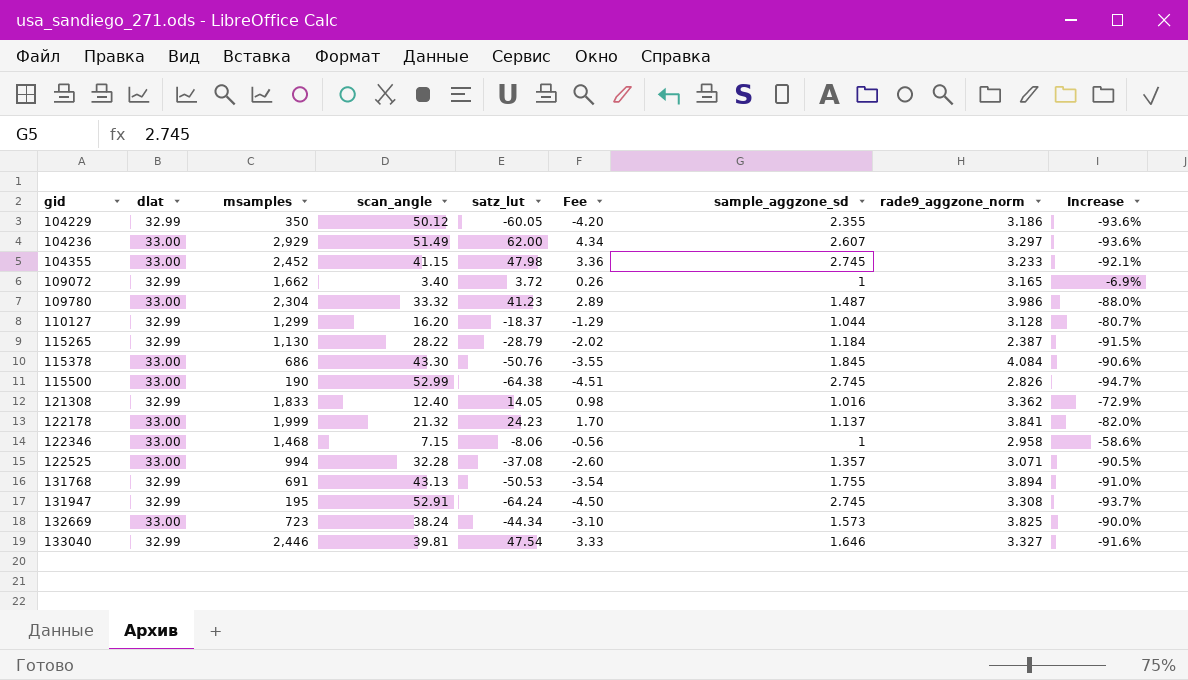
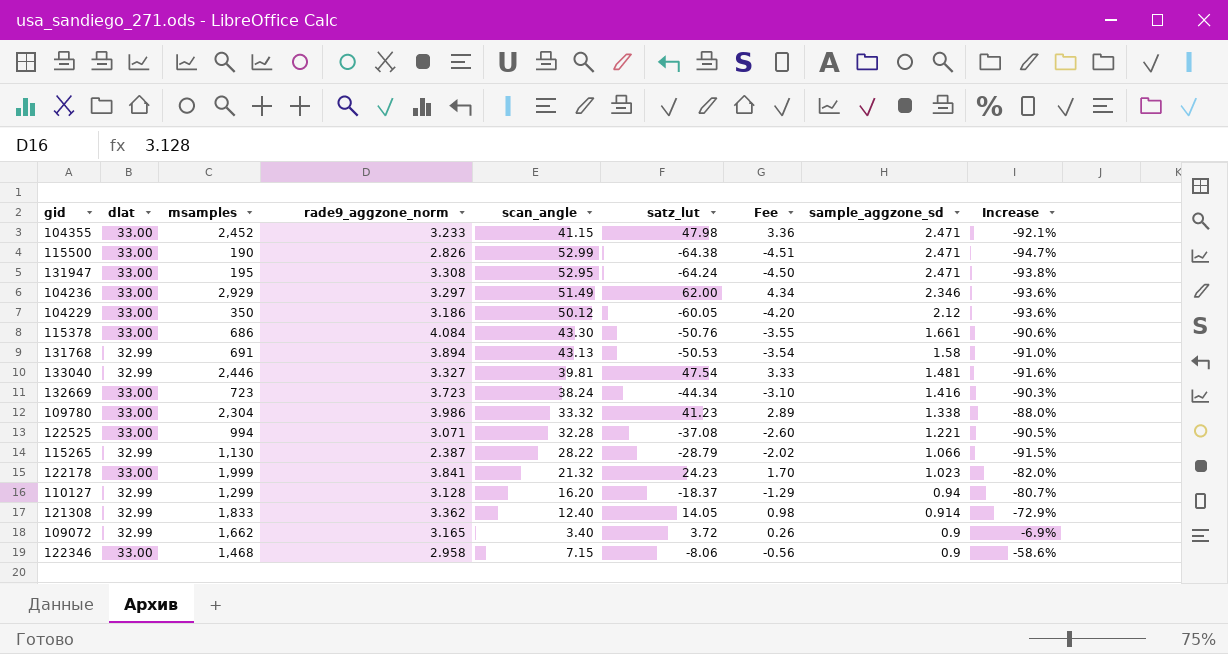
row order: gid ascending -> sample_aggzone_sd descending
column rade9_aggzone_norm | position: 8 -> 4
104355 | sample_aggzone_sd: 2.745 -> 2.471
115500 | sample_aggzone_sd: 2.745 -> 2.471
131947 | dlat: 32.99 -> 33.00
131947 | scan_angle: 52.91 -> 52.95
131947 | sample_aggzone_sd: 2.745 -> 2.471
131947 | Increase: -93.7% -> -93.8%
104236 | sample_aggzone_sd: 2.607 -> 2.346
104229 | dlat: 32.99 -> 33.00
104229 | sample_aggzone_sd: 2.355 -> 2.12
115378 | sample_aggzone_sd: 1.845 -> 1.661
131768 | sample_aggzone_sd: 1.755 -> 1.58
133040 | sample_aggzone_sd: 1.646 -> 1.481
132669 | rade9_aggzone_norm: 3.825 -> 3.723
132669 | sample_aggzone_sd: 1.573 -> 1.416
132669 | Increase: -90.0% -> -90.3%
109780 | sample_aggzone_sd: 1.487 -> 1.338
122525 | sample_aggzone_sd: 1.357 -> 1.221
115265 | sample_aggzone_sd: 1.184 -> 1.066
122178 | sample_aggzone_sd: 1.137 -> 1.023
110127 | sample_aggzone_sd: 1.044 -> 0.94
121308 | sample_aggzone_sd: 1.016 -> 0.914
109072 | sample_aggzone_sd: 1 -> 0.9
122346 | sample_aggzone_sd: 1 -> 0.9

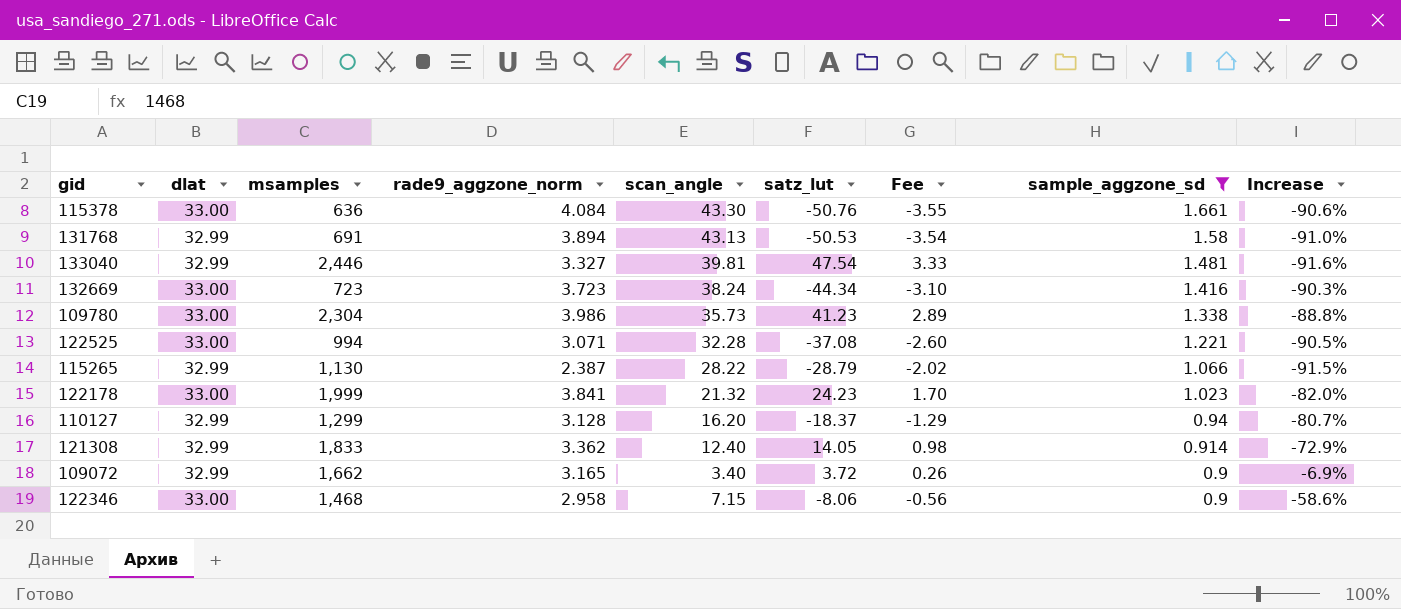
filter: none -> sample_aggzone_sd <= 1.661
115378 | msamples: 686 -> 636
109780 | scan_angle: 33.32 -> 35.73
109780 | Increase: -88.0% -> -88.8%

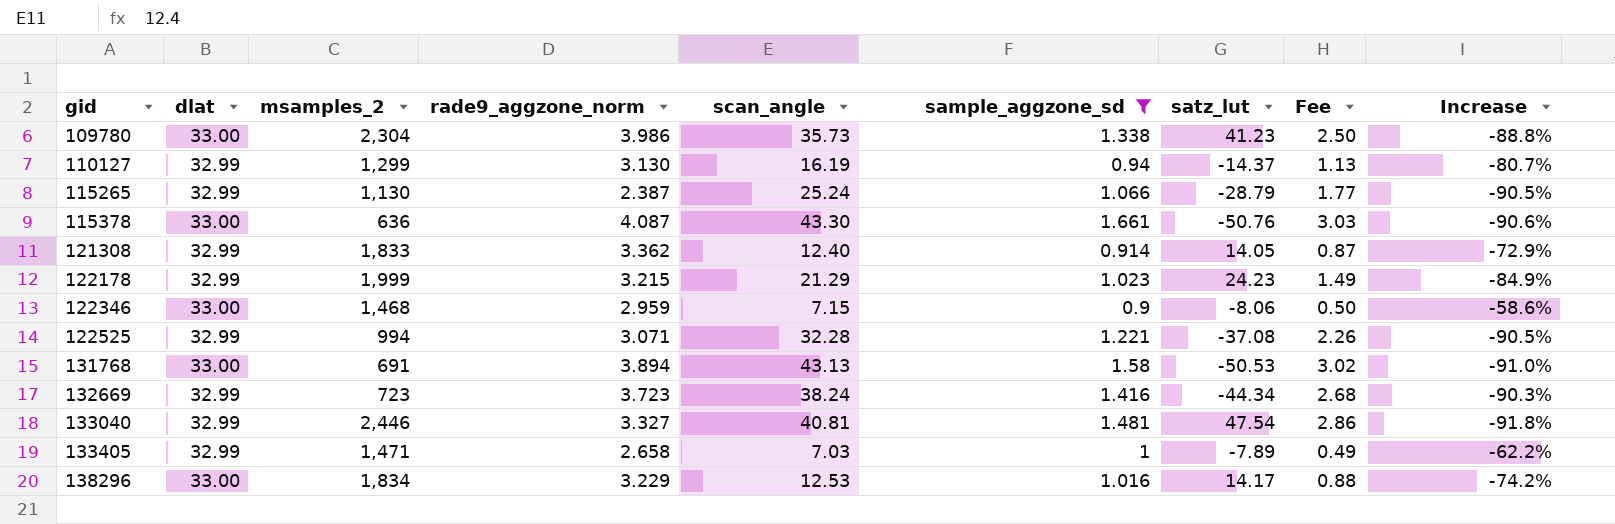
row order: sample_aggzone_sd descending -> gid ascending
column name: msamples -> msamples_2
column sample_aggzone_sd | position: 8 -> 6
column Fee | formula: [satz_lut] * 0.07 -> [scan_angle] * 0.07
row 109072: 32.99 | 1,662 | 3.165 | 3.40 | 3.72 | 0.26 | 0.9 | -6.9% -> none
110127 | rade9_aggzone_norm: 3.128 -> 3.130
110127 | scan_angle: 16.20 -> 16.19
110127 | satz_lut: -18.37 -> -14.37
115265 | scan_angle: 28.22 -> 25.24
115265 | Increase: -91.5% -> -90.5%
115378 | rade9_aggzone_norm: 4.084 -> 4.087
122178 | dlat: 33.00 -> 32.99
122178 | rade9_aggzone_norm: 3.841 -> 3.215
122178 | scan_angle: 21.32 -> 21.29
122178 | Increase: -82.0% -> -84.9%
122346 | rade9_aggzone_norm: 2.958 -> 2.959
122525 | dlat: 33.00 -> 32.99
131768 | dlat: 32.99 -> 33.00
132669 | dlat: 33.00 -> 32.99
133040 | scan_angle: 39.81 -> 40.81
133040 | Increase: -91.6% -> -91.8%
row 133405: none -> 32.99 | 1,471 | 2.658 | 7.03 | 1 | -7.89 | 0.49 | -62.2%
row 138296: none -> 33.00 | 1,834 | 3.229 | 12.53 | 1.016 | 14.17 | 0.88 | -74.2%

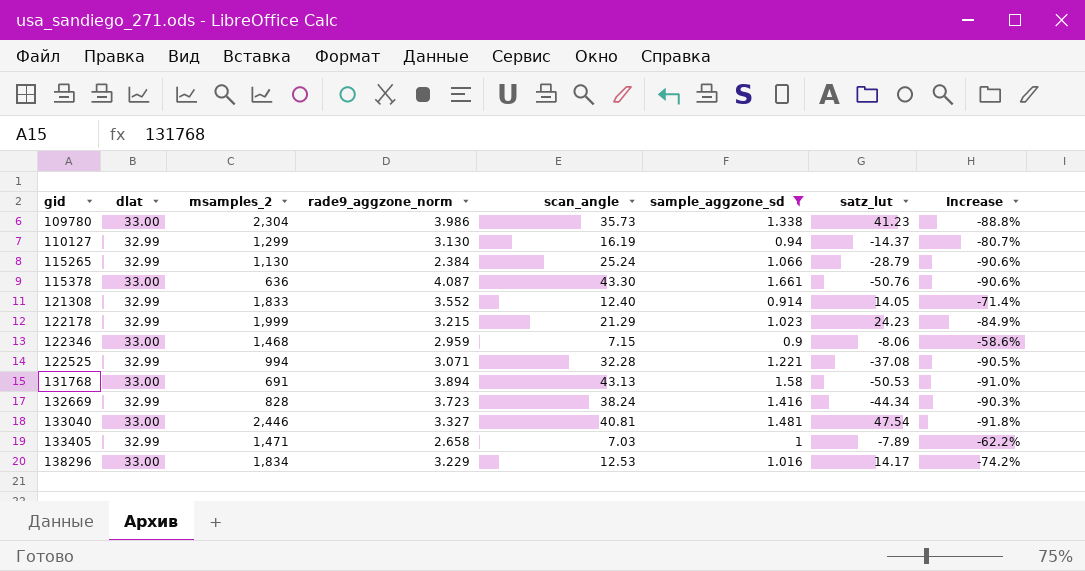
column Fee | formula: [scan_angle] * 0.07 -> none
115265 | rade9_aggzone_norm: 2.387 -> 2.384
115265 | Increase: -90.5% -> -90.6%
121308 | rade9_aggzone_norm: 3.362 -> 3.552
121308 | Increase: -72.9% -> -71.4%
132669 | msamples_2: 723 -> 828
133040 | dlat: 32.99 -> 33.00

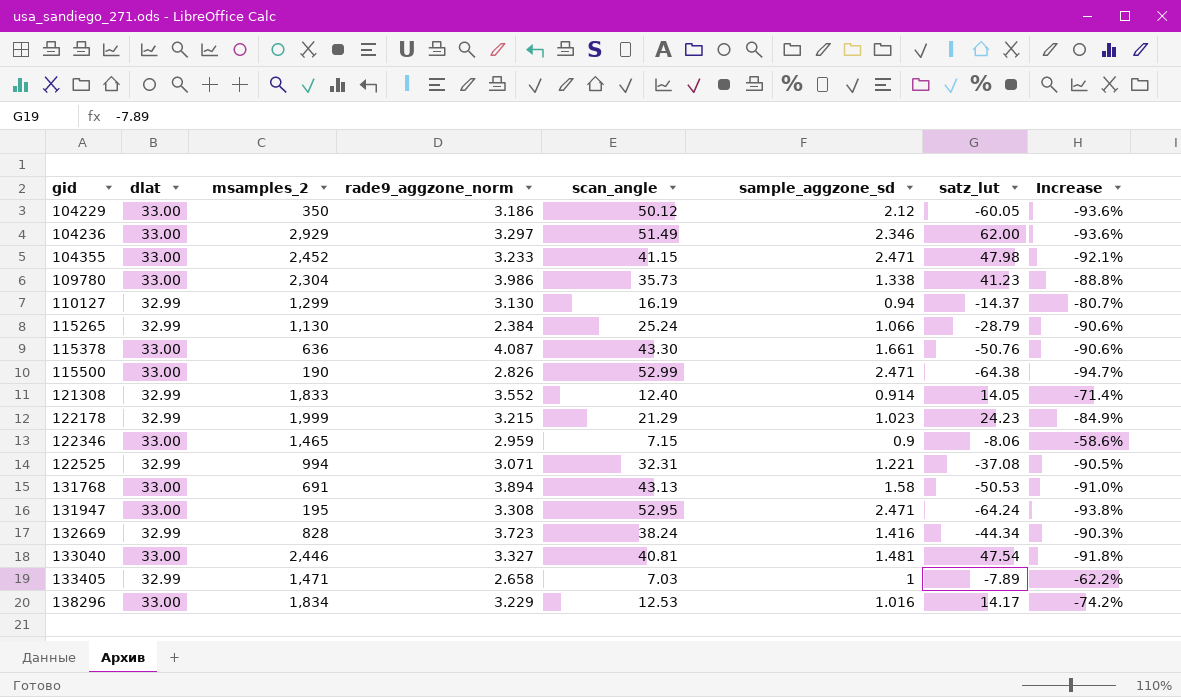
filter: sample_aggzone_sd <= 1.661 -> none
122346 | msamples_2: 1,468 -> 1,465
122525 | scan_angle: 32.28 -> 32.31

